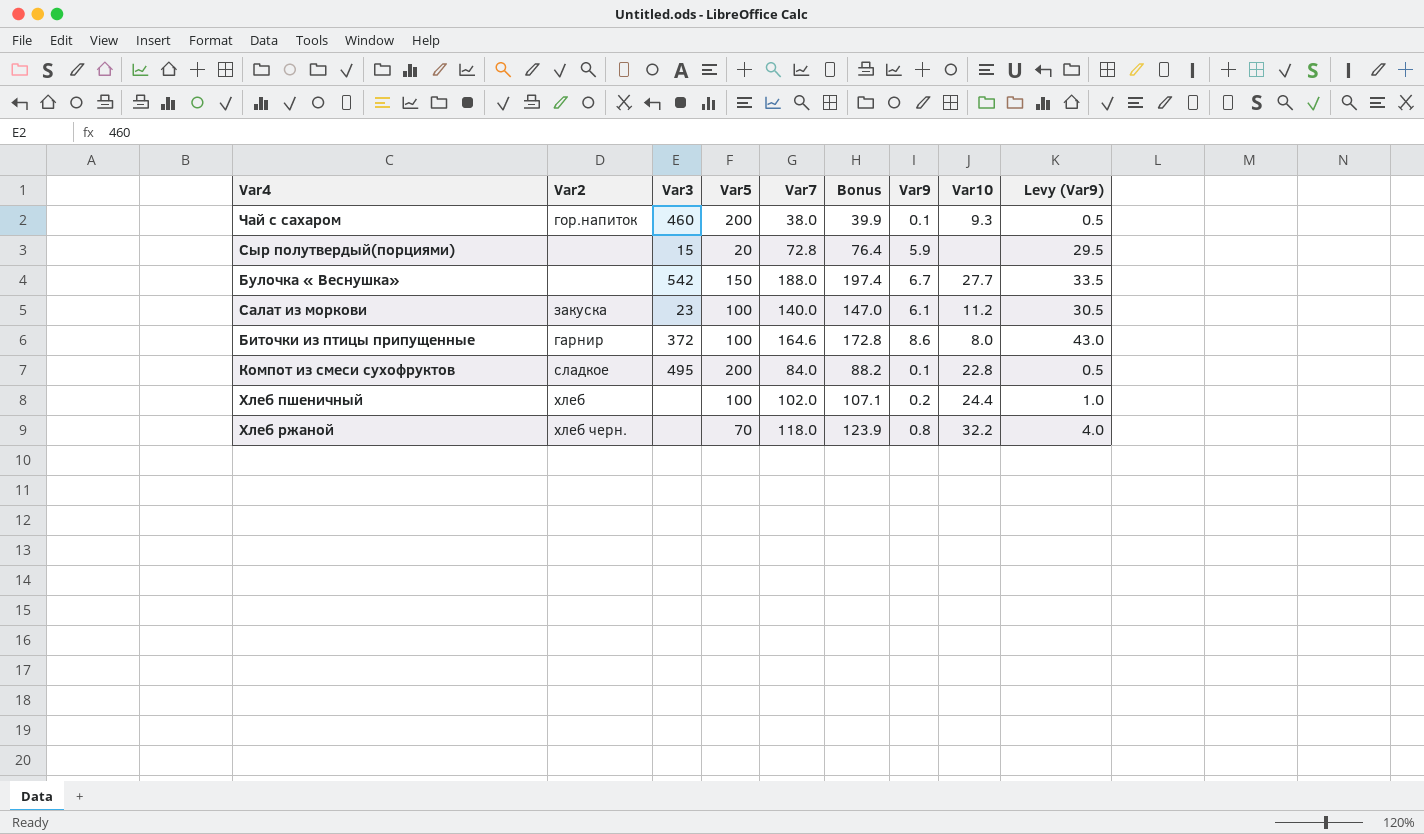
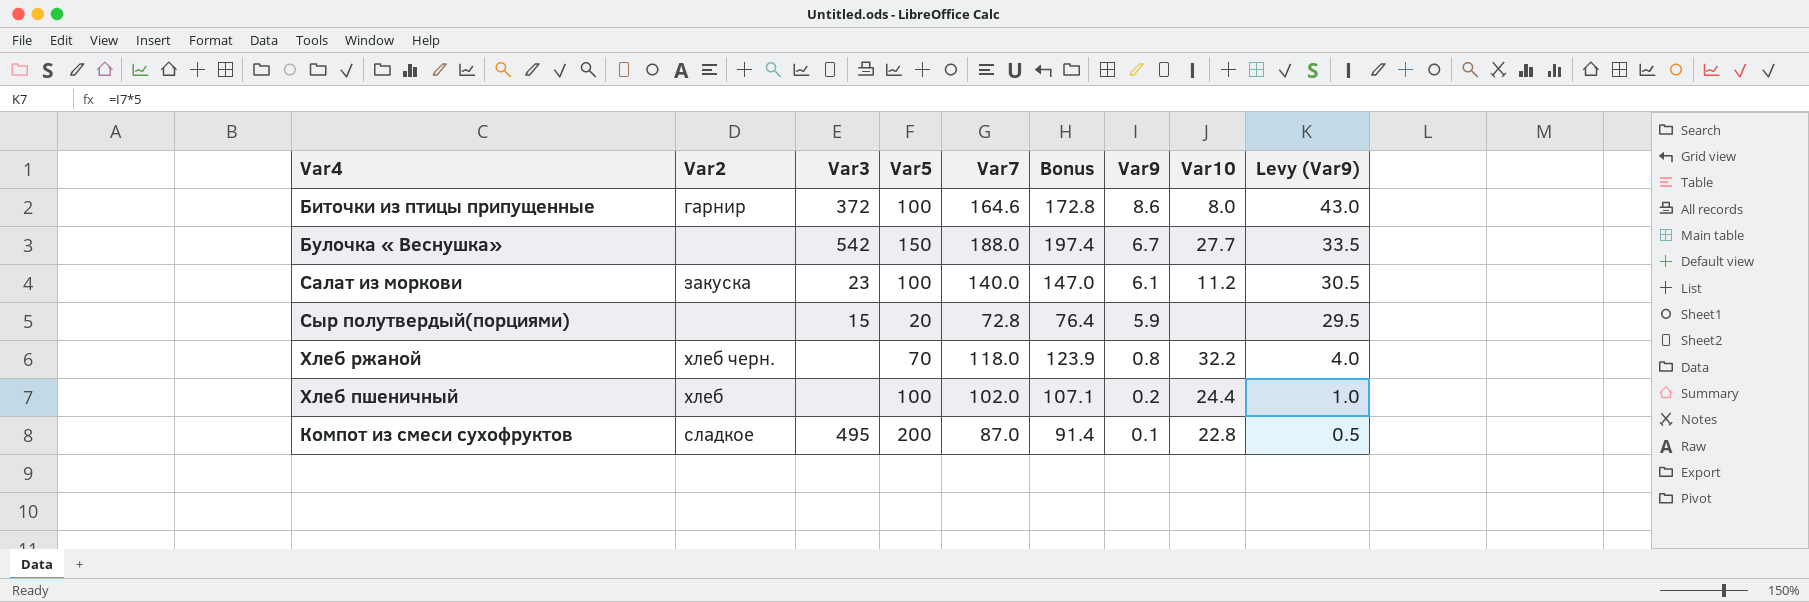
row order: none -> Var9 descending
row Чай с сахаром: гор.напиток | 460 | 200 | 38.0 | 39.9 | 0.1 | 9.3 | 0.5 -> none
Компот из смеси сухофруктов | Var7: 84.0 -> 87.0
Компот из смеси сухофруктов | Bonus: 88.2 -> 91.4

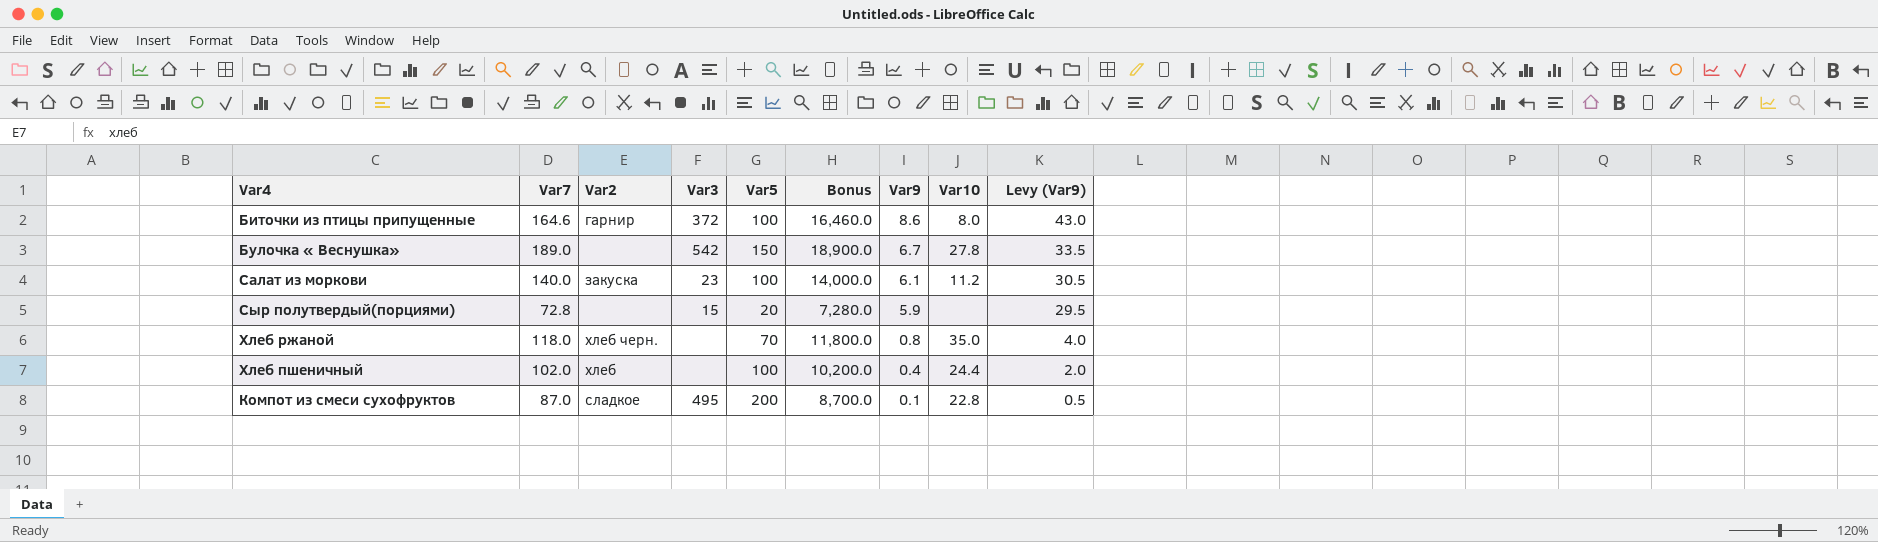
column Var7 | position: 5 -> 2
column Bonus | formula: [Var7] * 1.05 -> [Var7] * 100
Булочка « Веснушка» | Var7: 188.0 -> 189.0
Булочка « Веснушка» | Var10: 27.7 -> 27.8
Хлеб ржаной | Var10: 32.2 -> 35.0
Хлеб пшеничный | Var9: 0.2 -> 0.4
Хлеб пшеничный | Levy (Var9): 1.0 -> 2.0

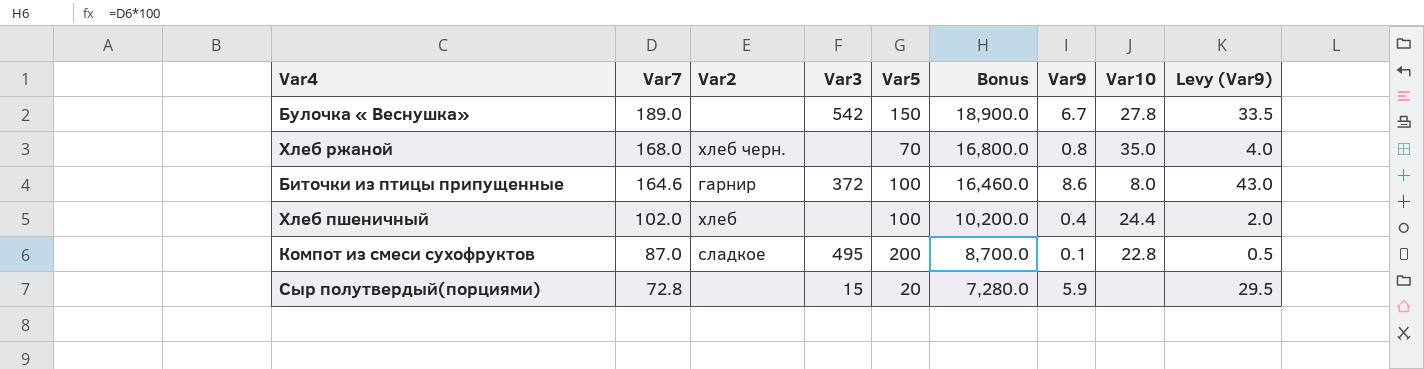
row order: Var9 descending -> Var7 descending
row Салат из моркови: 140.0 | закуска | 23 | 100 | 14,000.0 | 6.1 | 11.2 | 30.5 -> none
Хлеб ржаной | Var7: 118.0 -> 168.0
Хлеб ржаной | Bonus: 11,800.0 -> 16,800.0

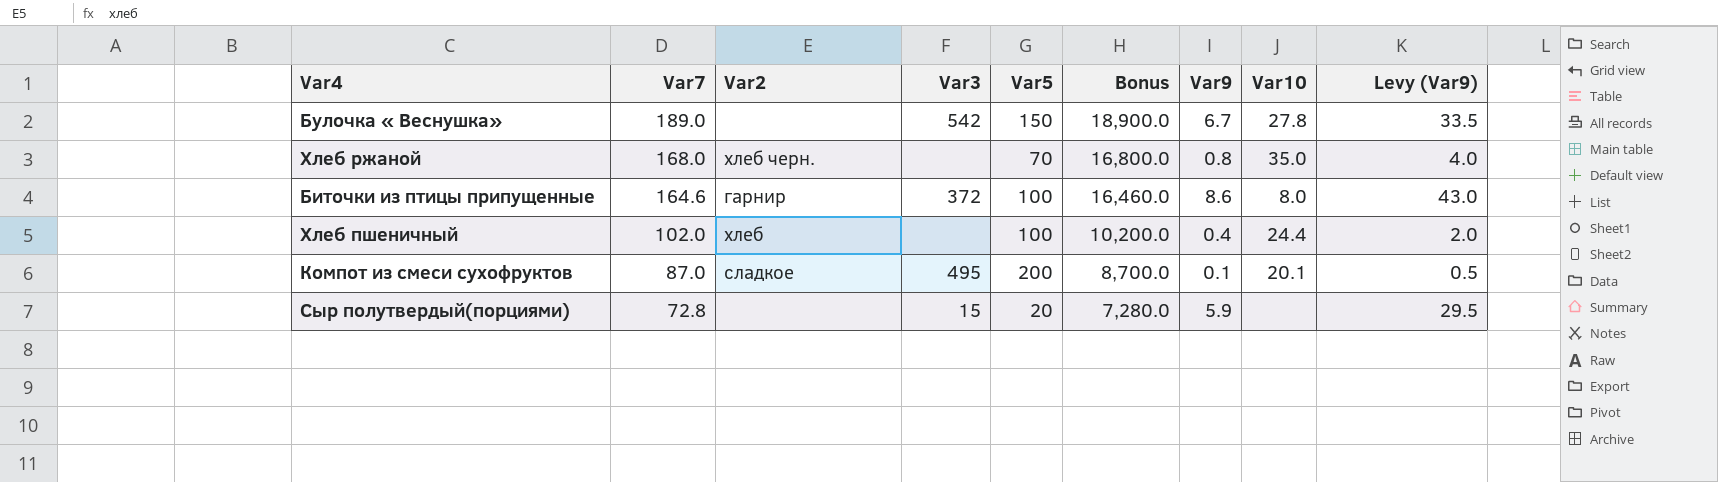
Компот из смеси сухофруктов | Var10: 22.8 -> 20.1

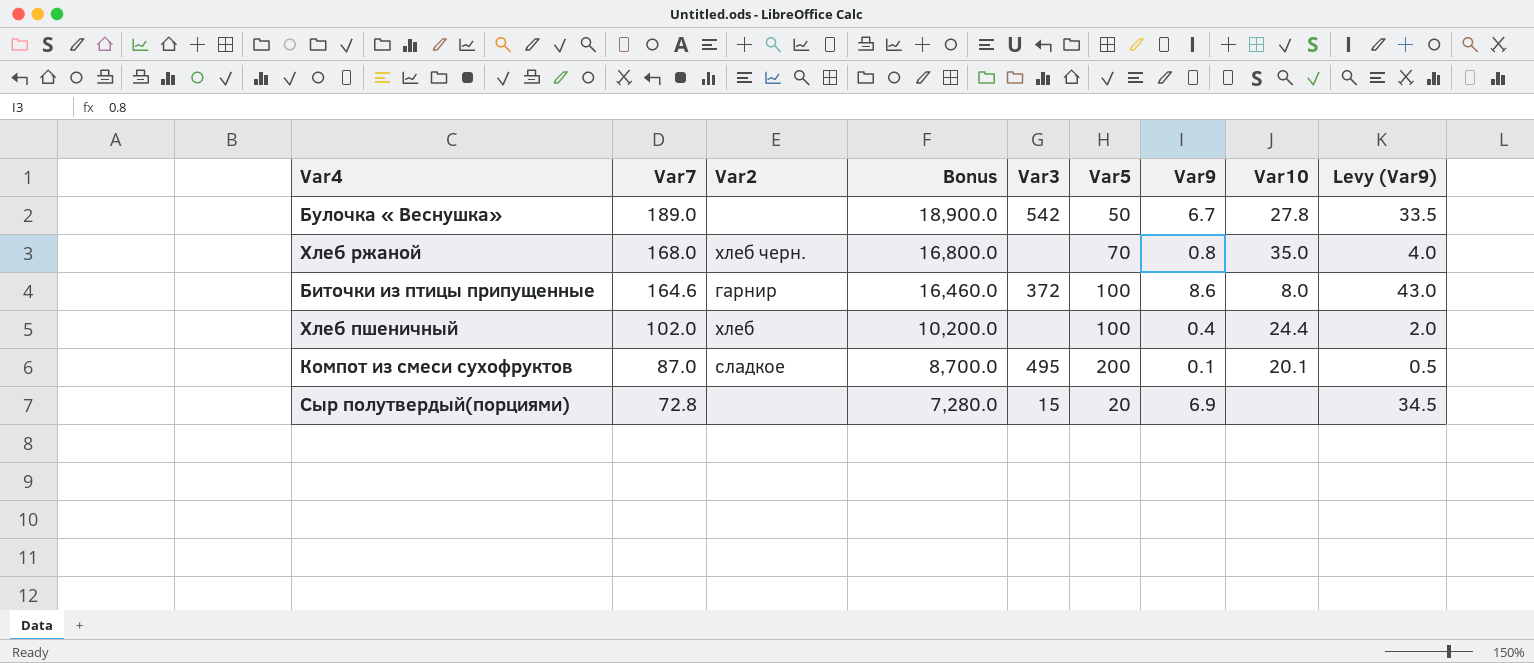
column Bonus | position: 6 -> 4
Булочка « Веснушка» | Var5: 150 -> 50
Сыр полутвердый(порциями) | Var9: 5.9 -> 6.9
Сыр полутвердый(порциями) | Levy (Var9): 29.5 -> 34.5

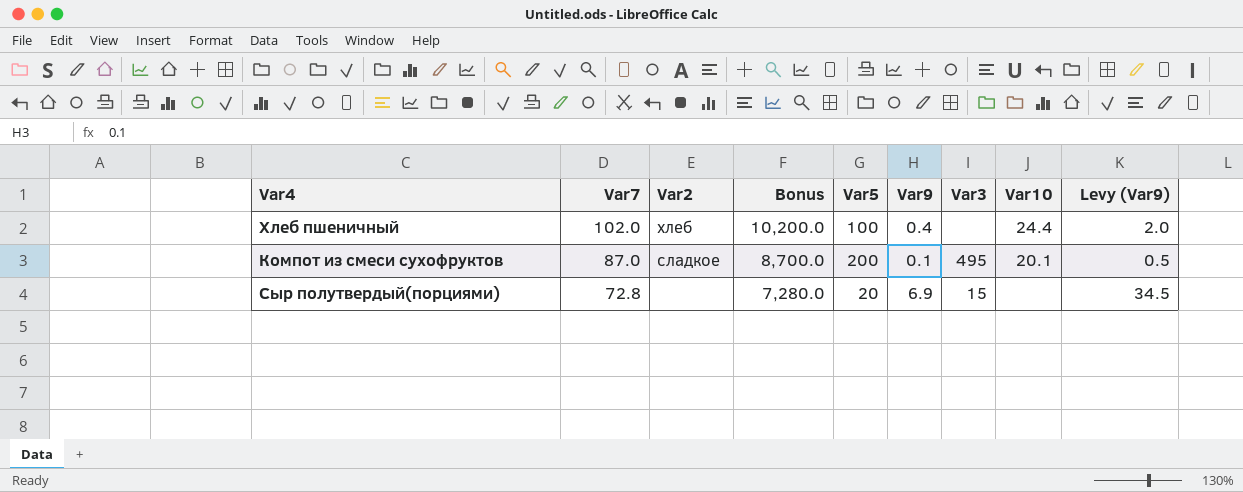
column Var3 | position: 5 -> 7
row Булочка « Веснушка»: 189.0 | none | 18,900.0 | 542 | 50 | 6.7 | 27.8 | 33.5 -> none
row Хлеб ржаной: 168.0 | хлеб черн. | 16,800.0 | none | 70 | 0.8 | 35.0 | 4.0 -> none
row Биточки из птицы припущенные: 164.6 | гарнир | 16,460.0 | 372 | 100 | 8.6 | 8.0 | 43.0 -> none

